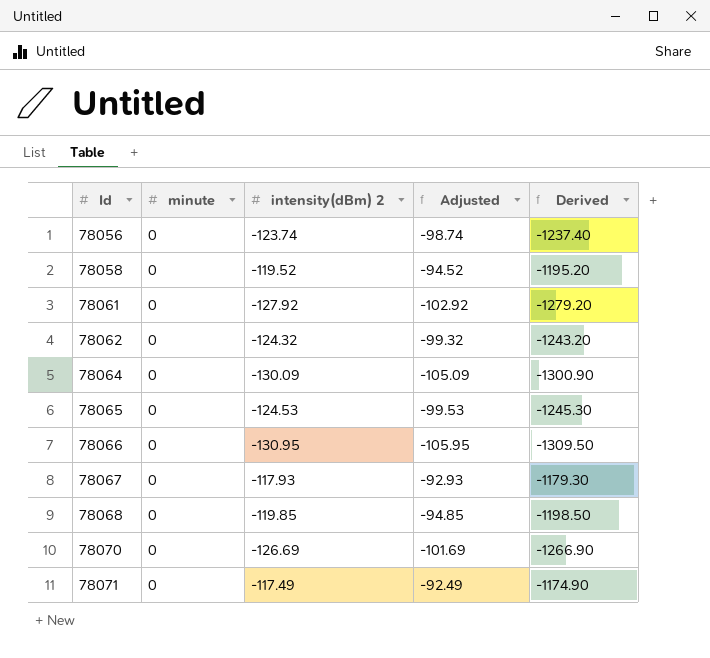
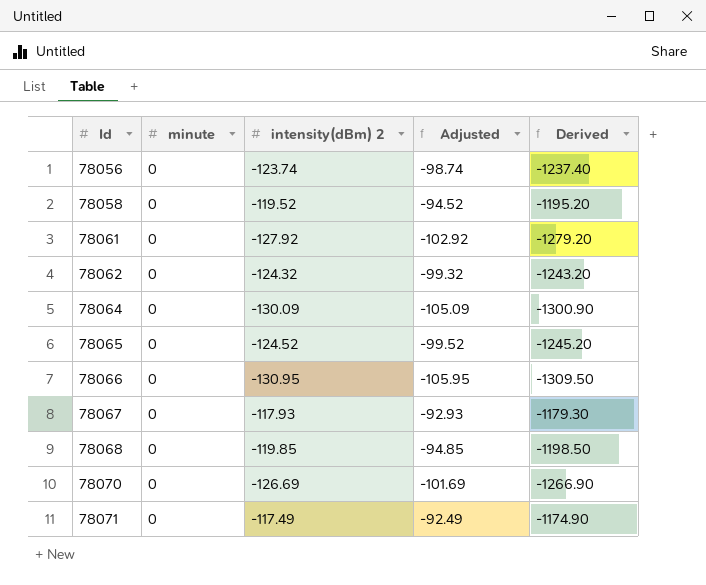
78065 | intensity(dBm) 2: -124.53 -> -124.52
78065 | Adjusted: -99.53 -> -99.52
78065 | Derived: -1245.30 -> -1245.20

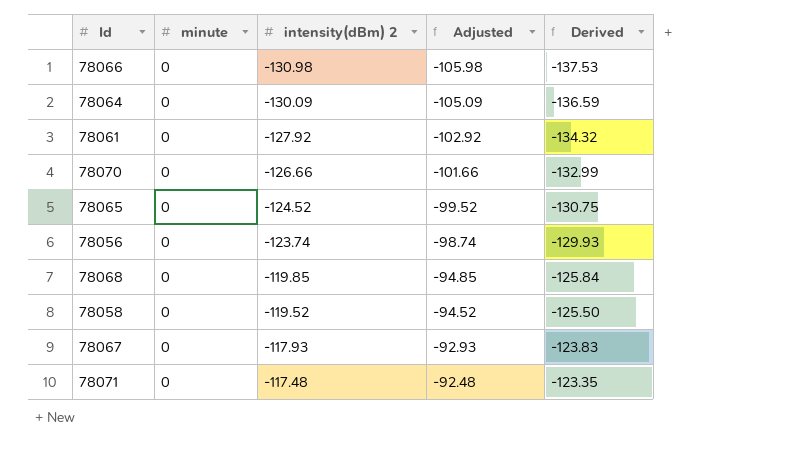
row order: Id ascending -> intensity(dBm) 2 ascending
column Derived | formula: [intensity(dBm) 2] * 10 -> [intensity(dBm) 2] * 1.05
row 78062: 0 | -124.32 | -99.32 | -1243.20 -> none
78066 | intensity(dBm) 2: -130.95 -> -130.98
78066 | Adjusted: -105.95 -> -105.98
78070 | intensity(dBm) 2: -126.69 -> -126.66
78070 | Adjusted: -101.69 -> -101.66
78071 | intensity(dBm) 2: -117.49 -> -117.48
78071 | Adjusted: -92.49 -> -92.48

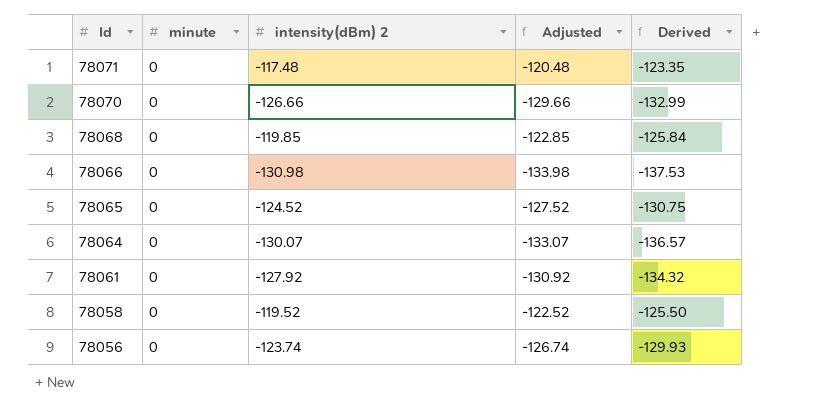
row order: intensity(dBm) 2 ascending -> Id descending
column Adjusted | formula: [intensity(dBm) 2] + 25 -> [intensity(dBm) 2] - 3
row 78067: 0 | -117.93 | -92.93 | -123.83 -> none
78064 | intensity(dBm) 2: -130.09 -> -130.07
78064 | Derived: -136.59 -> -136.57

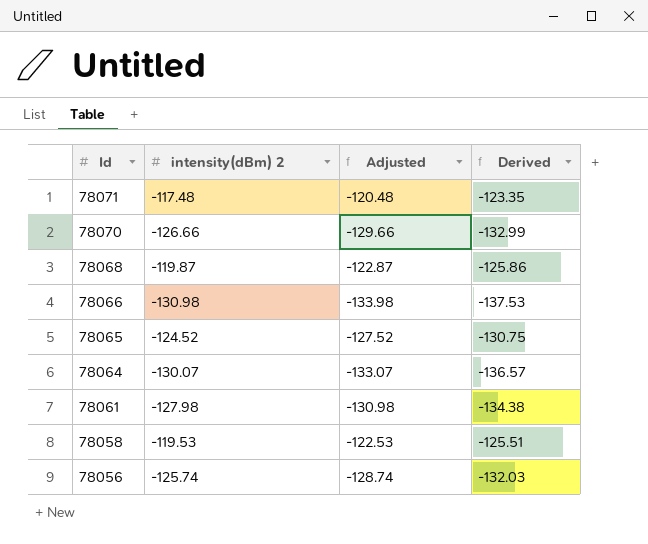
column minute | position: 2 -> none
78068 | intensity(dBm) 2: -119.85 -> -119.87
78068 | Adjusted: -122.85 -> -122.87
78068 | Derived: -125.84 -> -125.86
78061 | intensity(dBm) 2: -127.92 -> -127.98
78061 | Adjusted: -130.92 -> -130.98
78061 | Derived: -134.32 -> -134.38
78058 | intensity(dBm) 2: -119.52 -> -119.53
78058 | Adjusted: -122.52 -> -122.53
78058 | Derived: -125.50 -> -125.51
78056 | intensity(dBm) 2: -123.74 -> -125.74
78056 | Adjusted: -126.74 -> -128.74
78056 | Derived: -129.93 -> -132.03

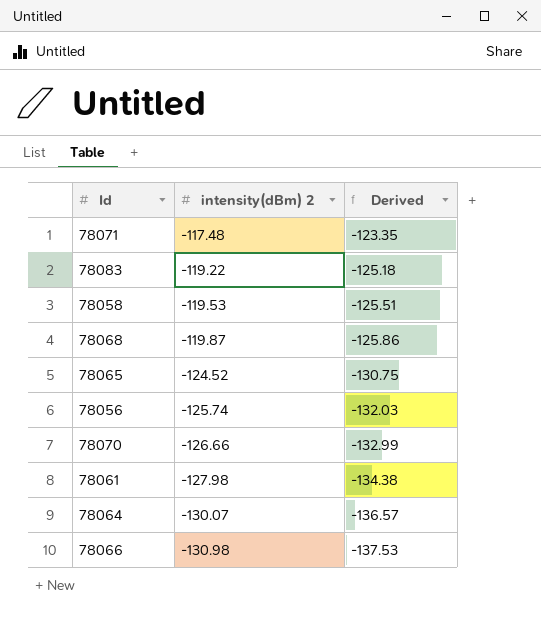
row order: Id descending -> intensity(dBm) 2 descending
column Adjusted | formula: [intensity(dBm) 2] - 3 -> none
row 78083: none -> -119.22 | -125.18

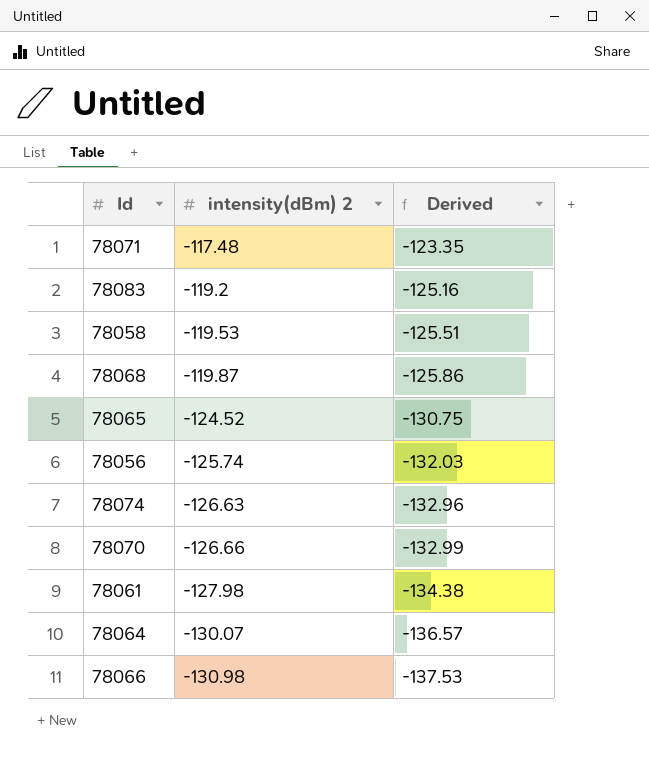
78083 | intensity(dBm) 2: -119.22 -> -119.2
78083 | Derived: -125.18 -> -125.16
row 78074: none -> -126.63 | -132.96

